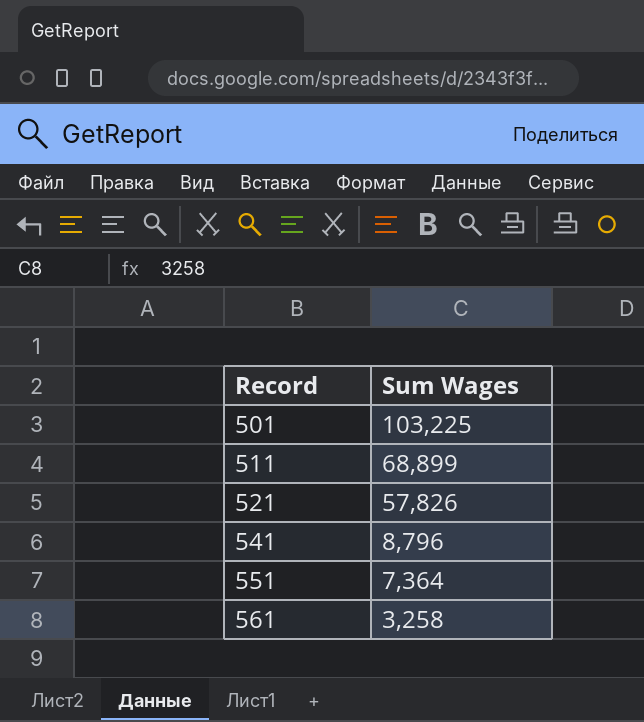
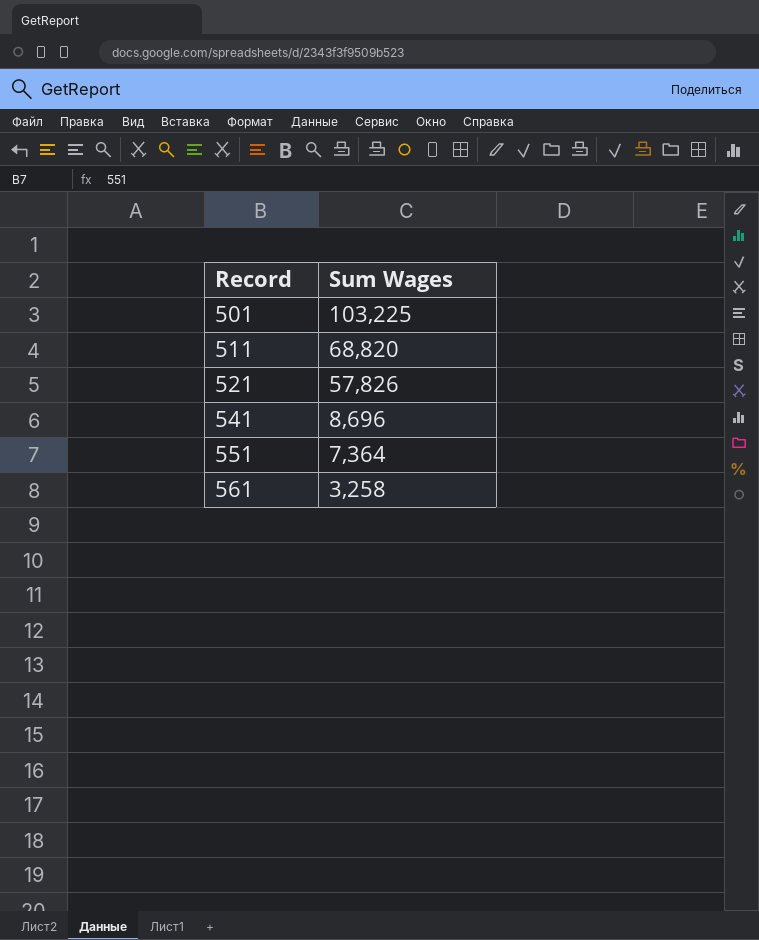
511 | Sum Wages: 68,899 -> 68,820
541 | Sum Wages: 8,796 -> 8,696

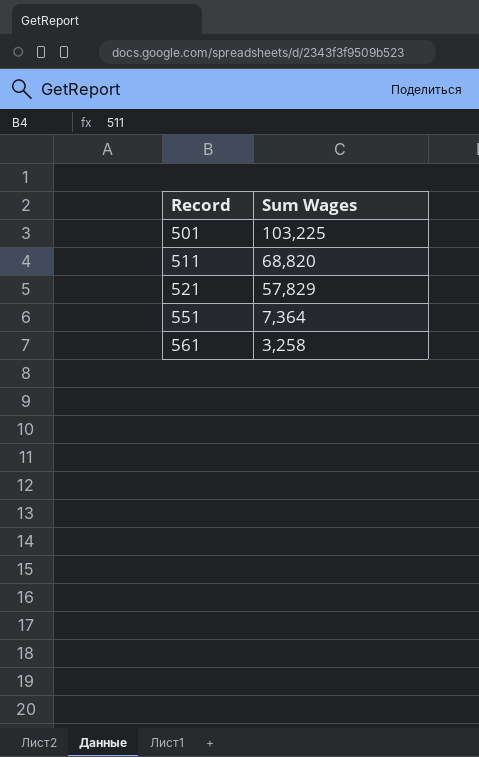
row 541: 8,696 -> none
521 | Sum Wages: 57,826 -> 57,829

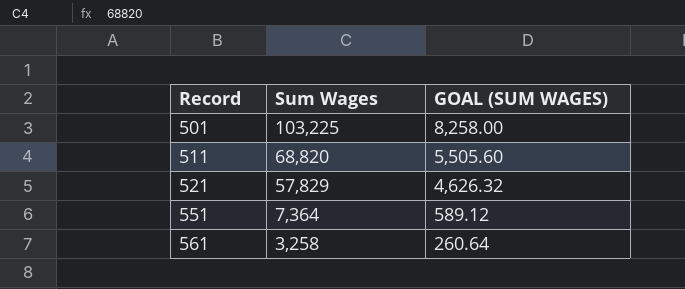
column GOAL (SUM WAGES) | formula: none -> [Sum Wages] * 0.08

